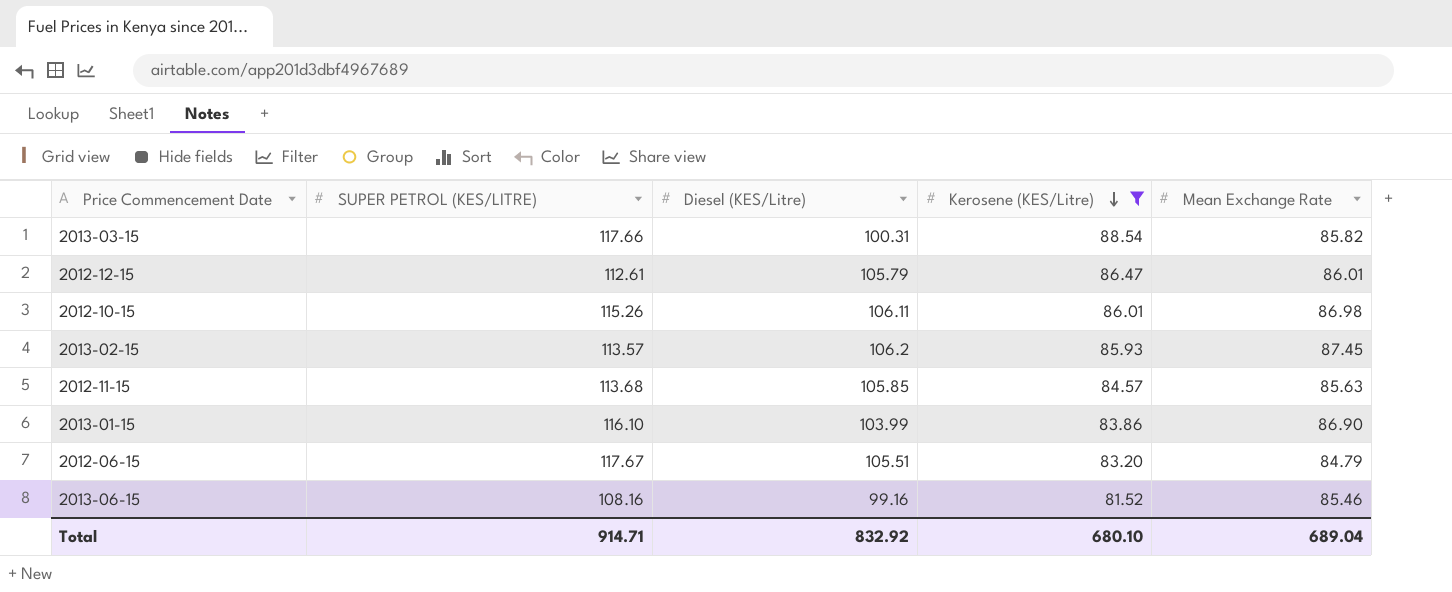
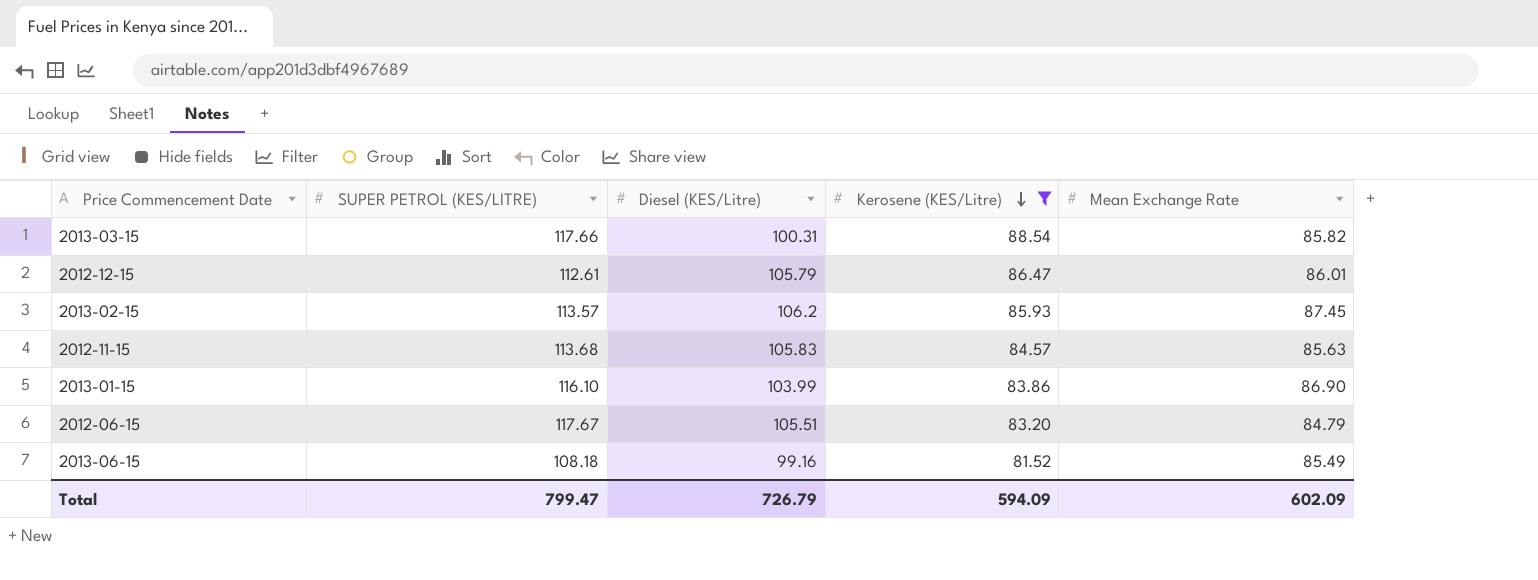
row 2012-10-15: 115.26 | 106.11 | 86.01 | 86.98 -> none
2012-11-15 | Diesel (KES/Litre): 105.85 -> 105.83
2013-06-15 | SUPER PETROL (KES/LITRE): 108.16 -> 108.18
2013-06-15 | Mean Exchange Rate: 85.46 -> 85.49
Total | SUPER PETROL (KES/LITRE): 914.71 -> 799.47
Total | Diesel (KES/Litre): 832.92 -> 726.79
Total | Kerosene (KES/Litre): 680.10 -> 594.09
Total | Mean Exchange Rate: 689.04 -> 602.09

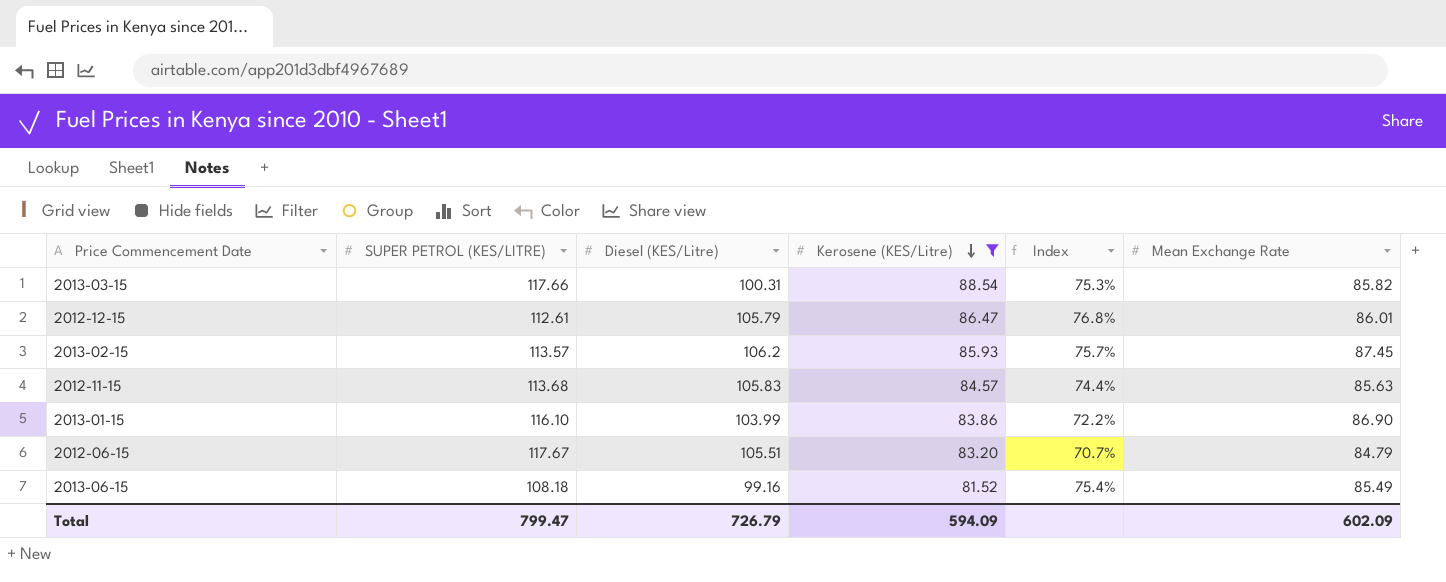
column Index | formula: none -> [Kerosene (KES/Litre)] / [SUPER PETROL (KES/LITRE)]

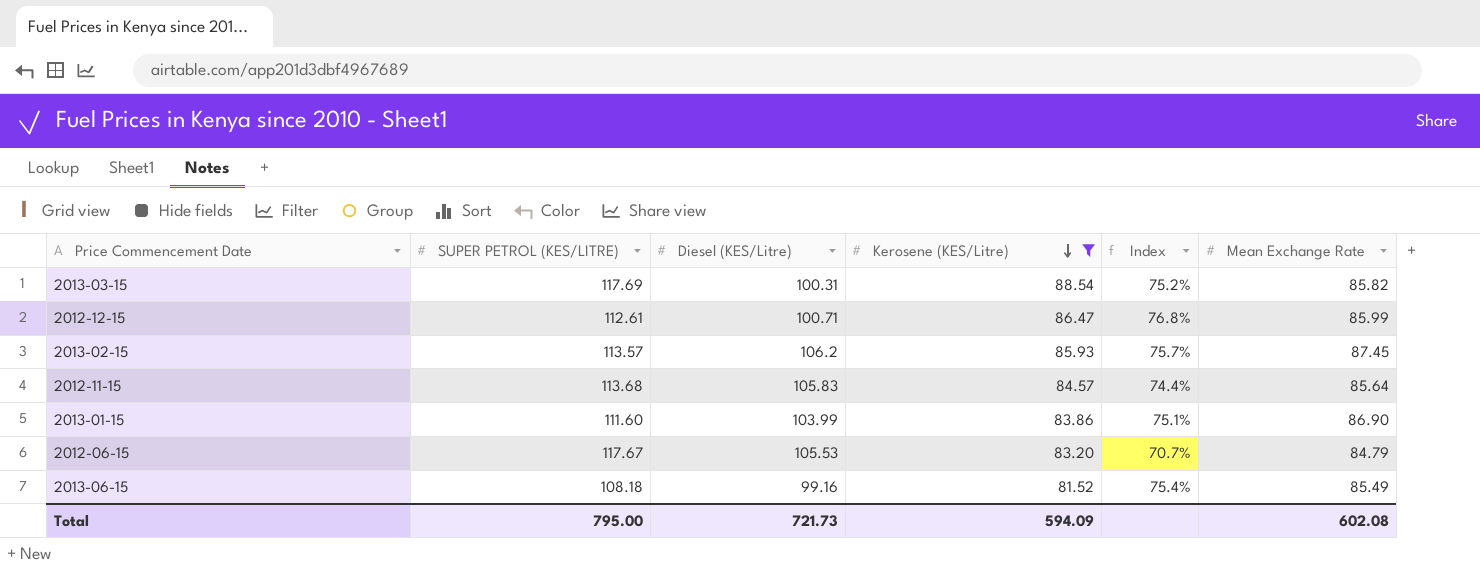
2013-03-15 | SUPER PETROL (KES/LITRE): 117.66 -> 117.69
2013-03-15 | Index: 75.3% -> 75.2%
2012-12-15 | Diesel (KES/Litre): 105.79 -> 100.71
2012-12-15 | Mean Exchange Rate: 86.01 -> 85.99
2012-11-15 | Mean Exchange Rate: 85.63 -> 85.64
2013-01-15 | SUPER PETROL (KES/LITRE): 116.10 -> 111.60
2013-01-15 | Index: 72.2% -> 75.1%
2012-06-15 | Diesel (KES/Litre): 105.51 -> 105.53
Total | SUPER PETROL (KES/LITRE): 799.47 -> 795.00
Total | Diesel (KES/Litre): 726.79 -> 721.73
Total | Mean Exchange Rate: 602.09 -> 602.08

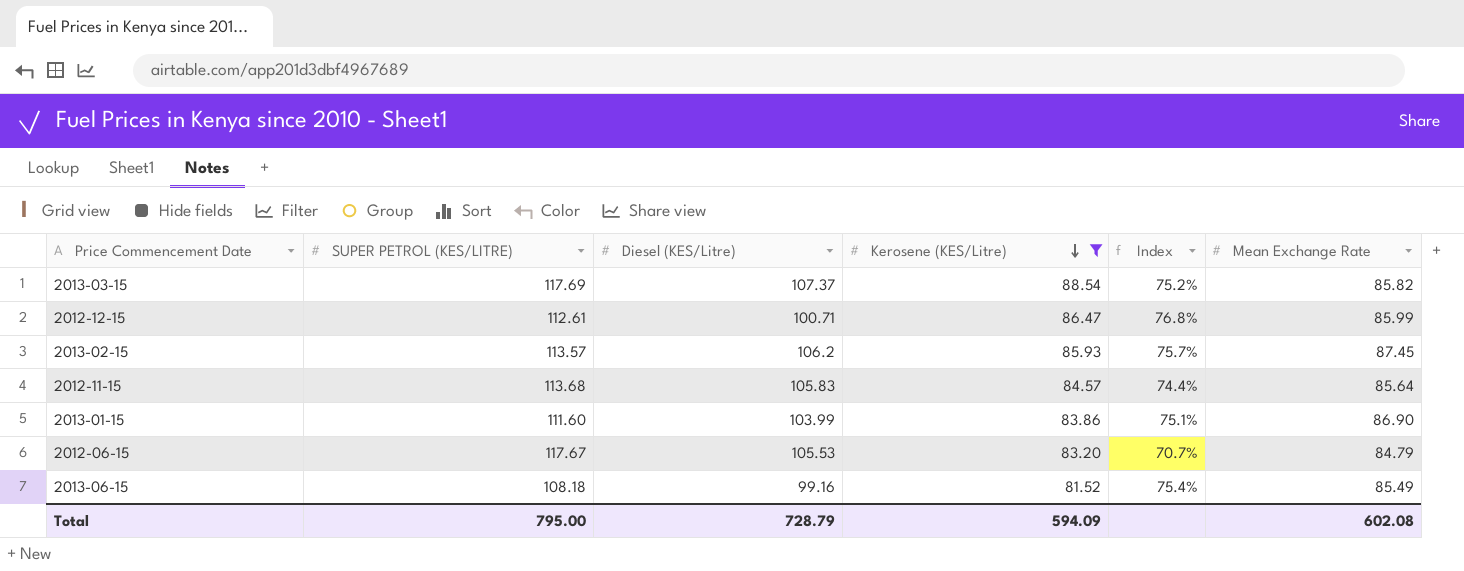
2013-03-15 | Diesel (KES/Litre): 100.31 -> 107.37
Total | Diesel (KES/Litre): 721.73 -> 728.79

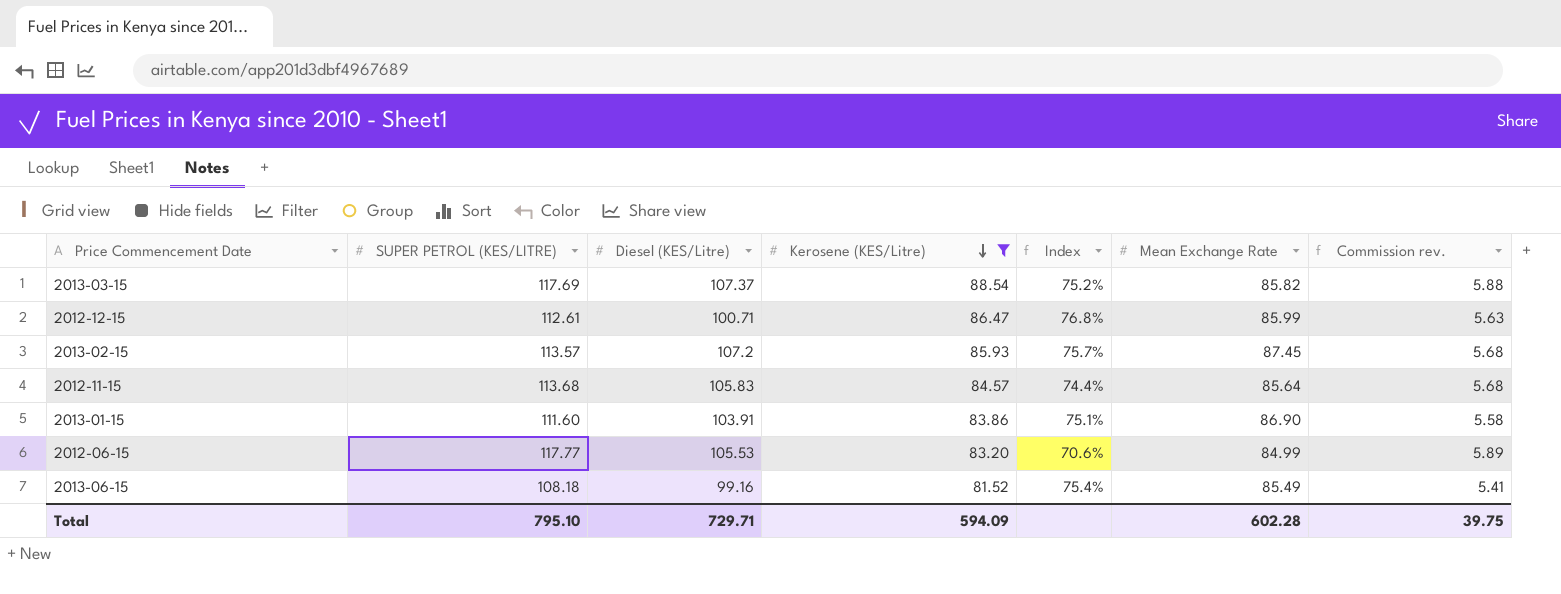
column Commission rev. | formula: none -> [SUPER PETROL (KES/LITRE)] * 0.05
2013-02-15 | Diesel (KES/Litre): 106.2 -> 107.2
2013-01-15 | Diesel (KES/Litre): 103.99 -> 103.91
2012-06-15 | SUPER PETROL (KES/LITRE): 117.67 -> 117.77
2012-06-15 | Index: 70.7% -> 70.6%
2012-06-15 | Mean Exchange Rate: 84.79 -> 84.99
Total | SUPER PETROL (KES/LITRE): 795.00 -> 795.10
Total | Diesel (KES/Litre): 728.79 -> 729.71
Total | Mean Exchange Rate: 602.08 -> 602.28

